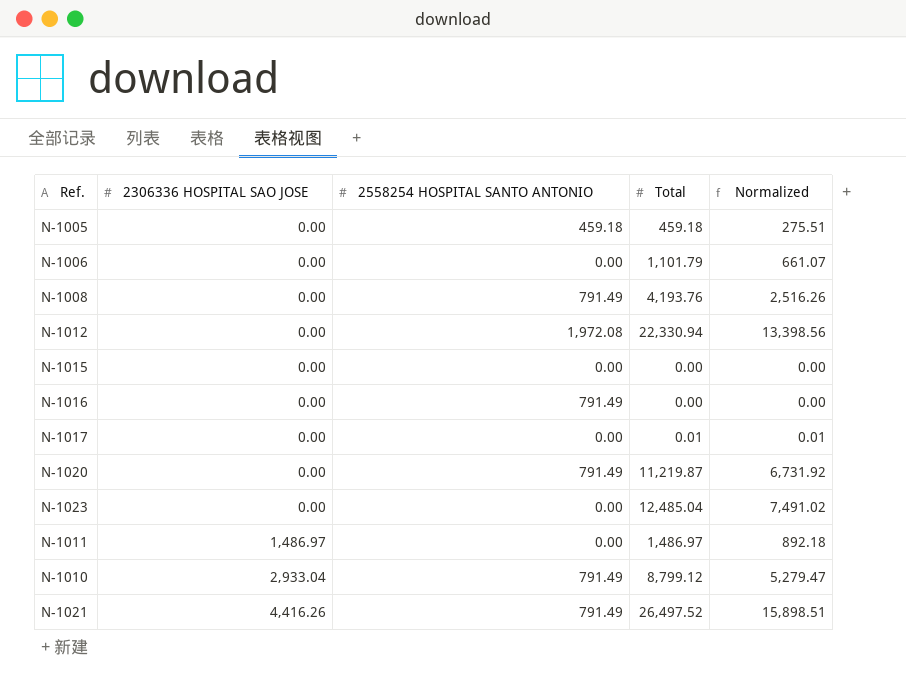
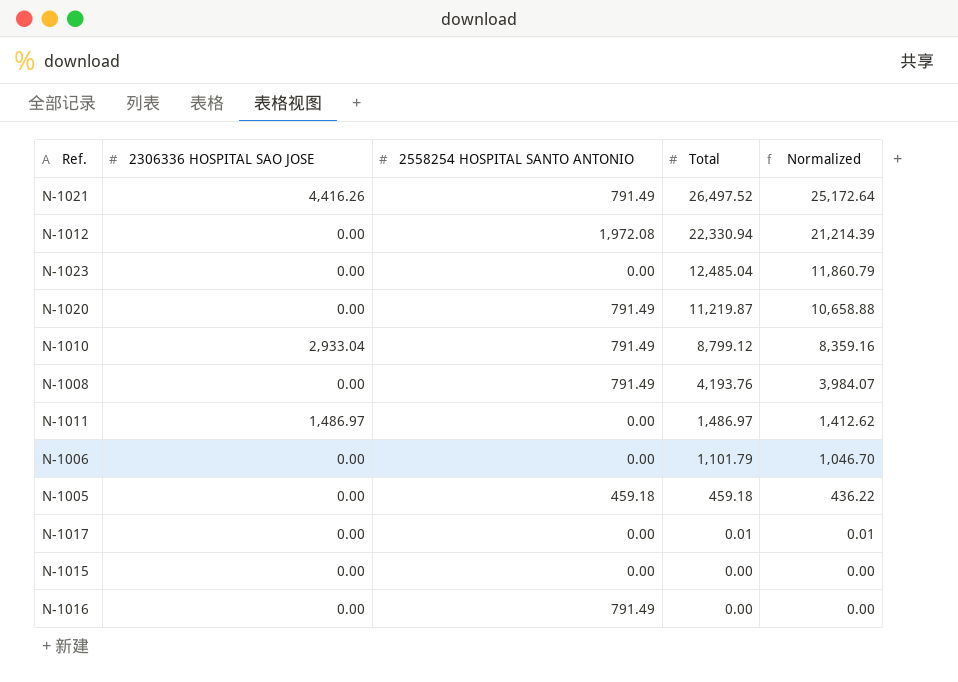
row order: 2306336 HOSPITAL SAO JOSE ascending -> Total descending
column Normalized | formula: [Total] * 0.6 -> [Total] * 0.95

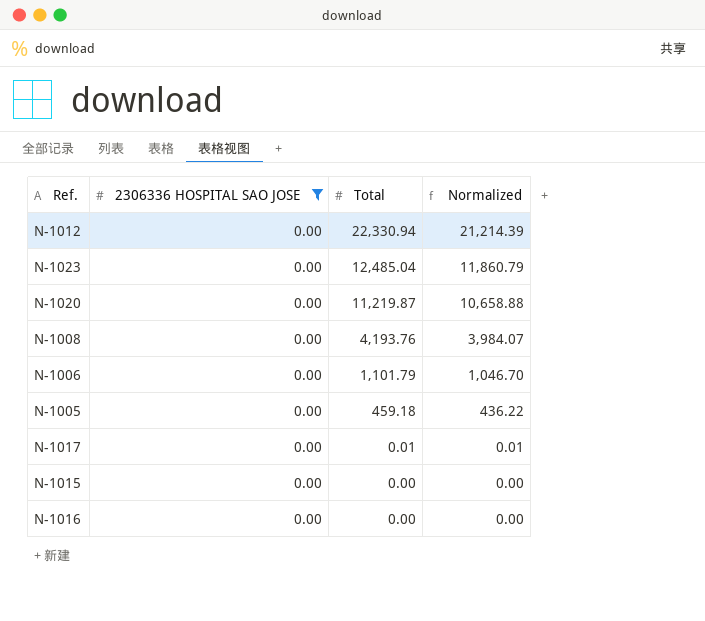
filter: none -> 2306336 HOSPITAL SAO JOSE = 0.00
column 2558254 HOSPITAL SANTO ANTONIO | position: 3 -> none

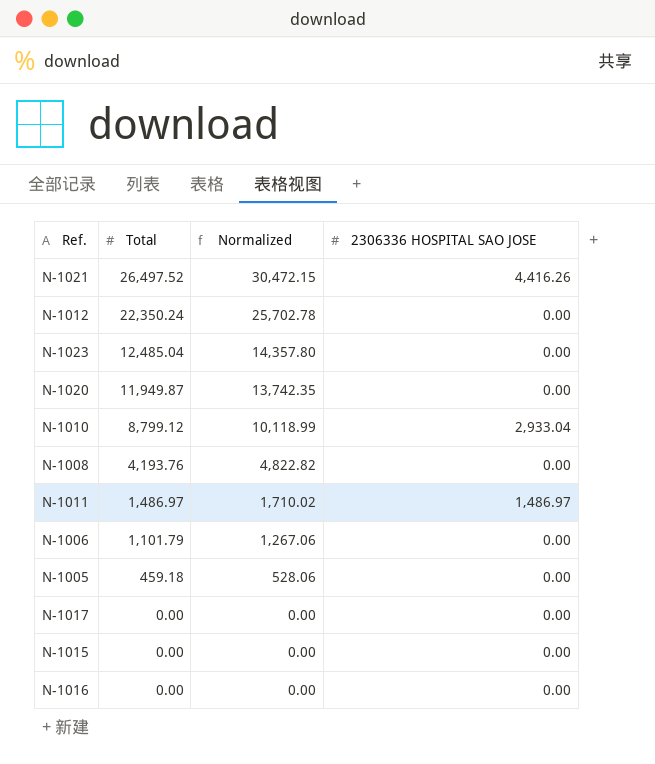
filter: 2306336 HOSPITAL SAO JOSE = 0.00 -> none
column Normalized | formula: [Total] * 0.95 -> [Total] * 1.15
column 2306336 HOSPITAL SAO JOSE | position: 2 -> 4
N-1012 | Total: 22,330.94 -> 22,350.24
N-1020 | Total: 11,219.87 -> 11,949.87
N-1017 | Total: 0.01 -> 0.00

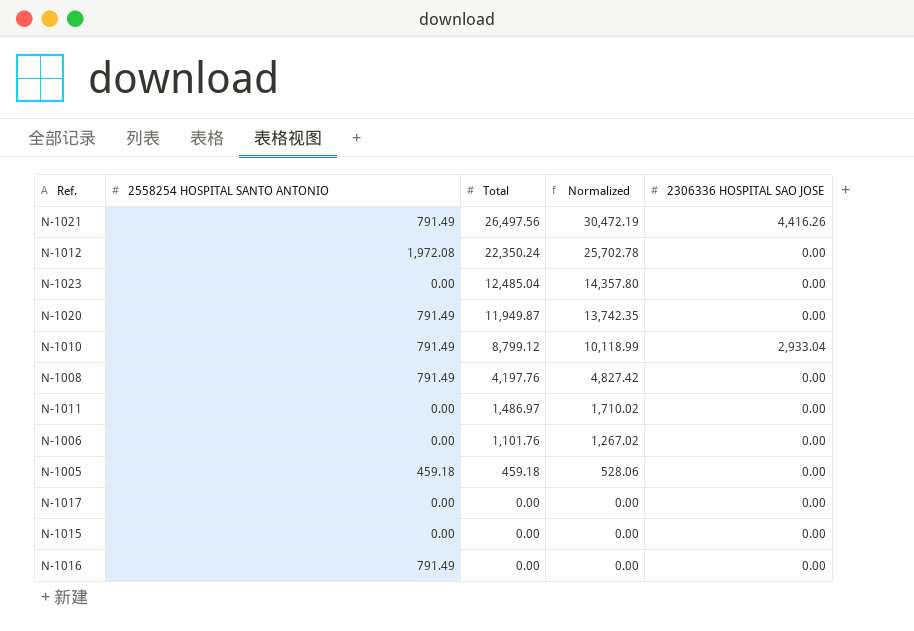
column 2558254 HOSPITAL SANTO ANTONIO | position: none -> 2
N-1021 | Total: 26,497.52 -> 26,497.56
N-1021 | Normalized: 30,472.15 -> 30,472.19
N-1008 | Total: 4,193.76 -> 4,197.76
N-1008 | Normalized: 4,822.82 -> 4,827.42
N-1011 | 2306336 HOSPITAL SAO JOSE: 1,486.97 -> 0.00
N-1006 | Total: 1,101.79 -> 1,101.76
N-1006 | Normalized: 1,267.06 -> 1,267.02

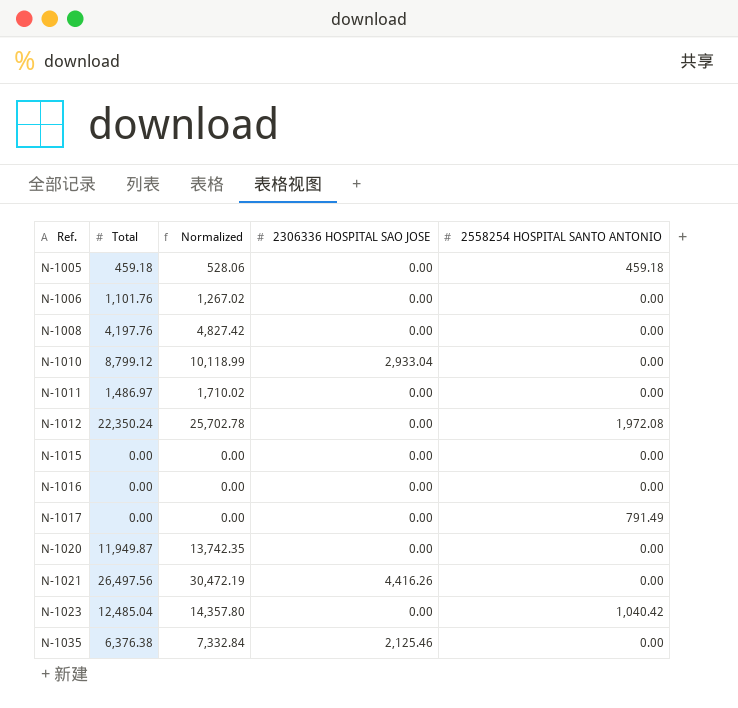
row order: Total descending -> Ref. ascending
column 2558254 HOSPITAL SANTO ANTONIO | position: 2 -> 5
N-1008 | 2558254 HOSPITAL SANTO ANTONIO: 791.49 -> 0.00
N-1010 | 2558254 HOSPITAL SANTO ANTONIO: 791.49 -> 0.00
N-1016 | 2558254 HOSPITAL SANTO ANTONIO: 791.49 -> 0.00
N-1017 | 2558254 HOSPITAL SANTO ANTONIO: 0.00 -> 791.49
N-1020 | 2558254 HOSPITAL SANTO ANTONIO: 791.49 -> 0.00
N-1021 | 2558254 HOSPITAL SANTO ANTONIO: 791.49 -> 0.00
N-1023 | 2558254 HOSPITAL SANTO ANTONIO: 0.00 -> 1,040.42
row N-1035: none -> 6,376.38 | 7,332.84 | 2,125.46 | 0.00

